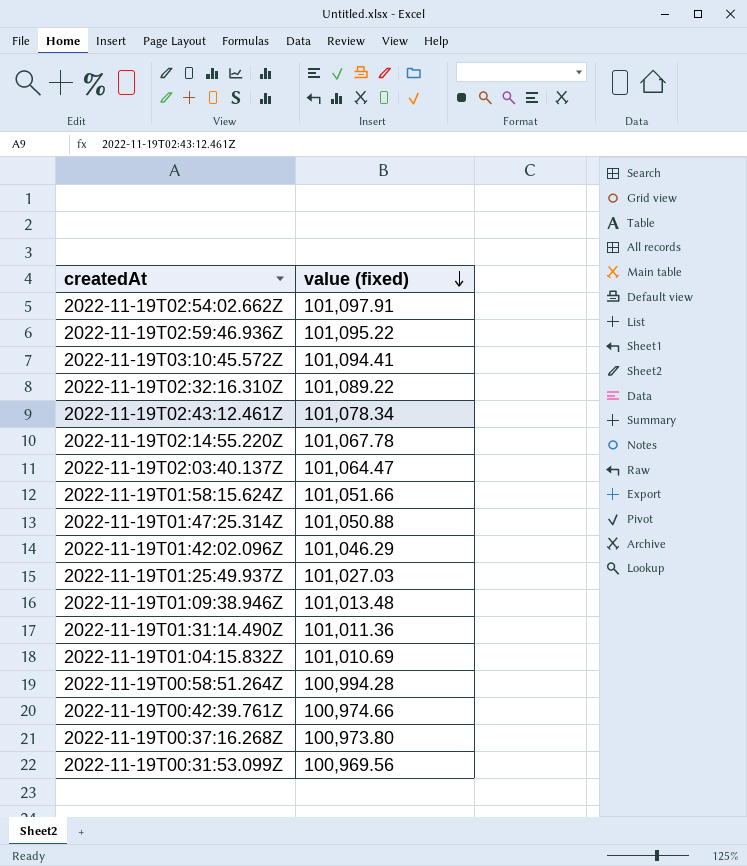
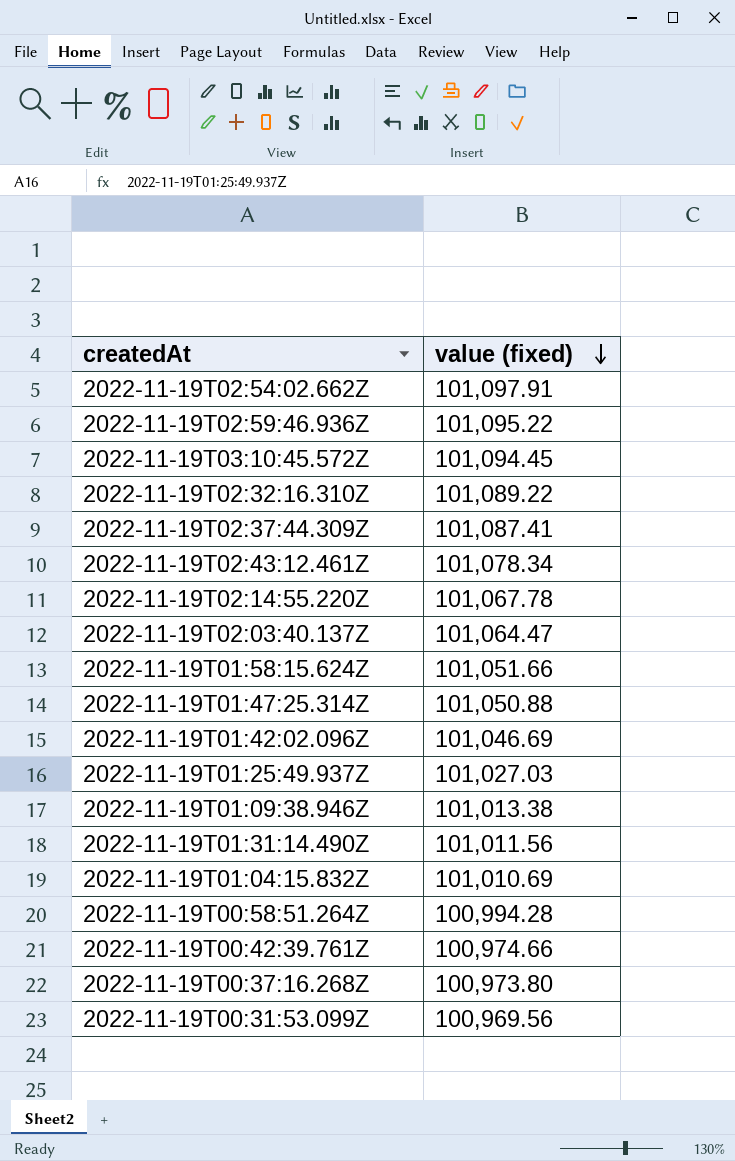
2022-11-19T03:10:45.572Z | value (fixed): 101,094.41 -> 101,094.45
row 2022-11-19T02:37:44.309Z: none -> 101,087.41
2022-11-19T01:42:02.096Z | value (fixed): 101,046.29 -> 101,046.69
2022-11-19T01:09:38.946Z | value (fixed): 101,013.48 -> 101,013.38
2022-11-19T01:31:14.490Z | value (fixed): 101,011.36 -> 101,011.56

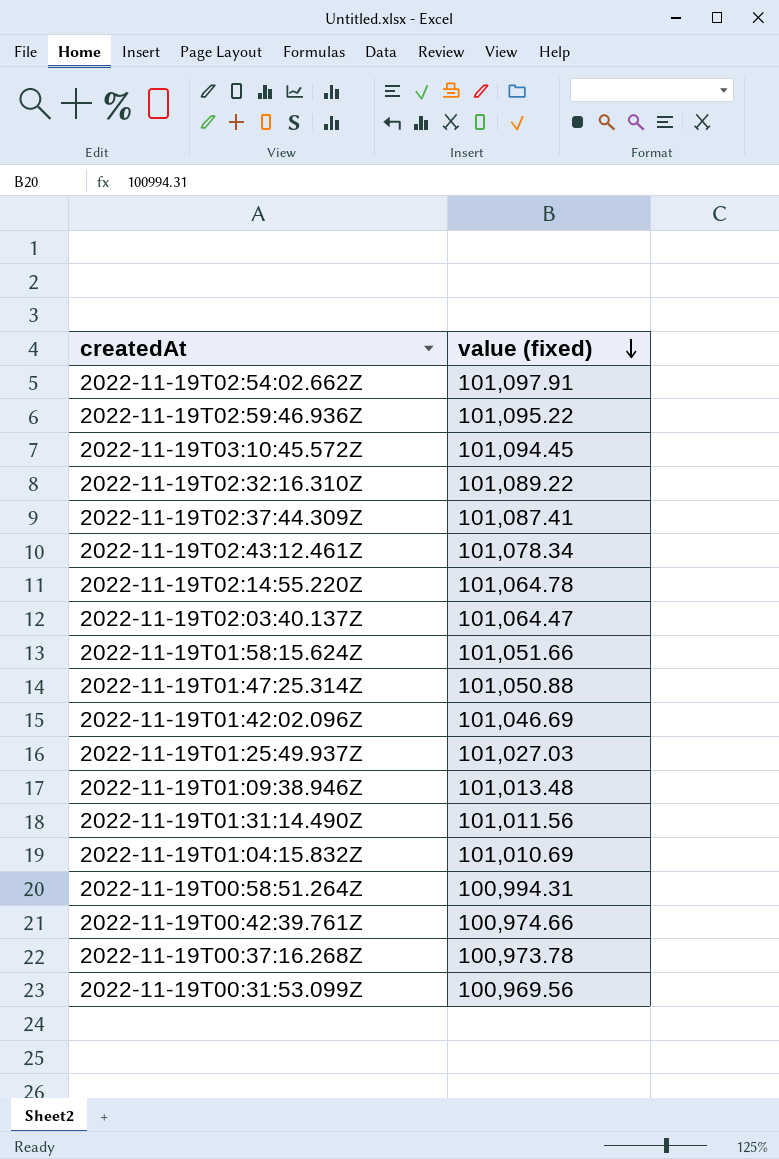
2022-11-19T02:14:55.220Z | value (fixed): 101,067.78 -> 101,064.78
2022-11-19T01:09:38.946Z | value (fixed): 101,013.38 -> 101,013.48
2022-11-19T00:58:51.264Z | value (fixed): 100,994.28 -> 100,994.31
2022-11-19T00:37:16.268Z | value (fixed): 100,973.80 -> 100,973.78

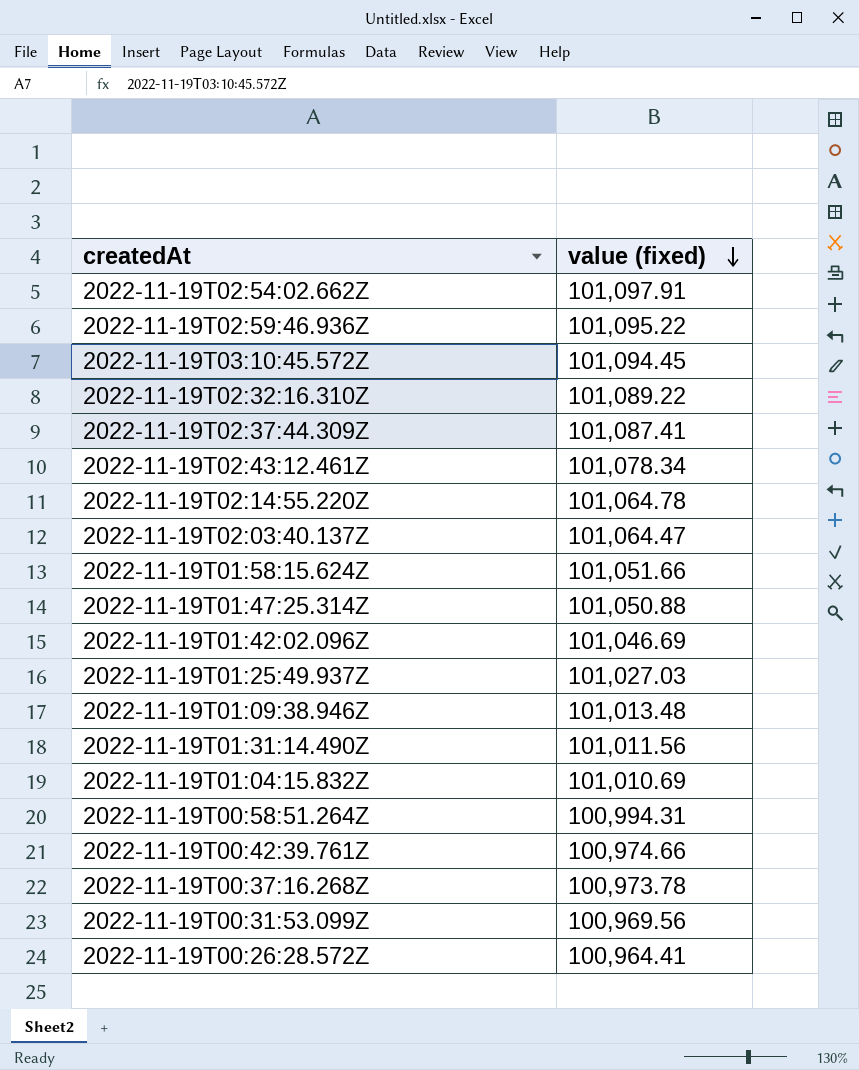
row 2022-11-19T00:26:28.572Z: none -> 100,964.41

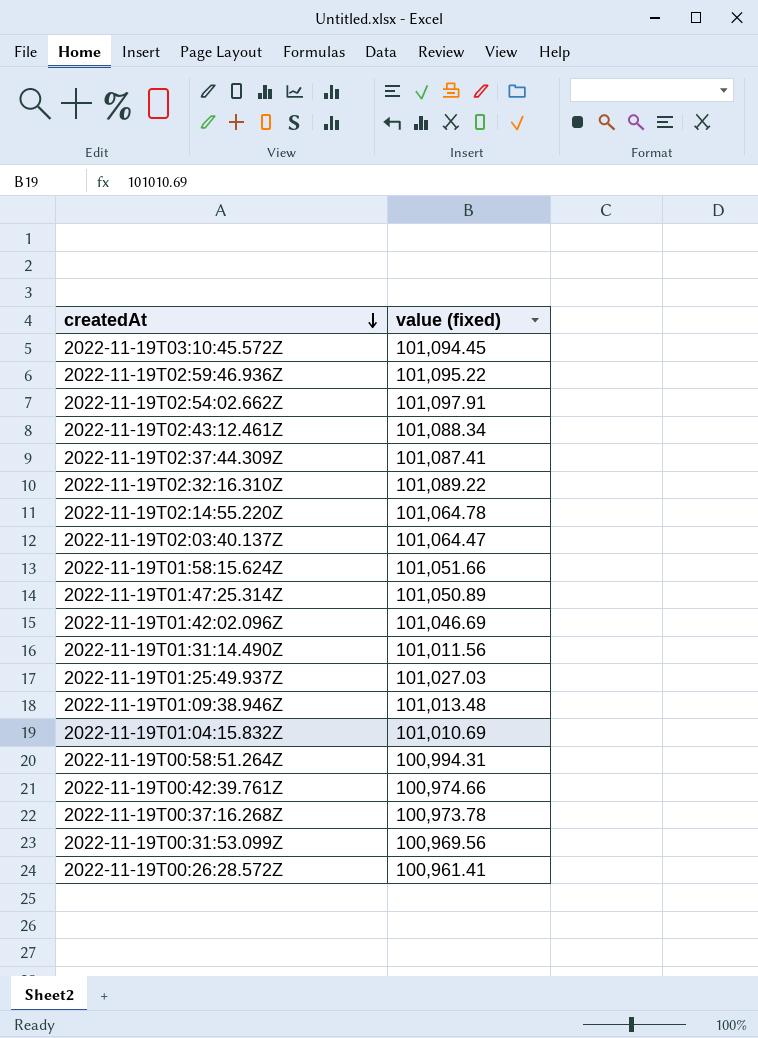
row order: value (fixed) descending -> createdAt descending
2022-11-19T02:43:12.461Z | value (fixed): 101,078.34 -> 101,088.34
2022-11-19T01:47:25.314Z | value (fixed): 101,050.88 -> 101,050.89
2022-11-19T00:26:28.572Z | value (fixed): 100,964.41 -> 100,961.41

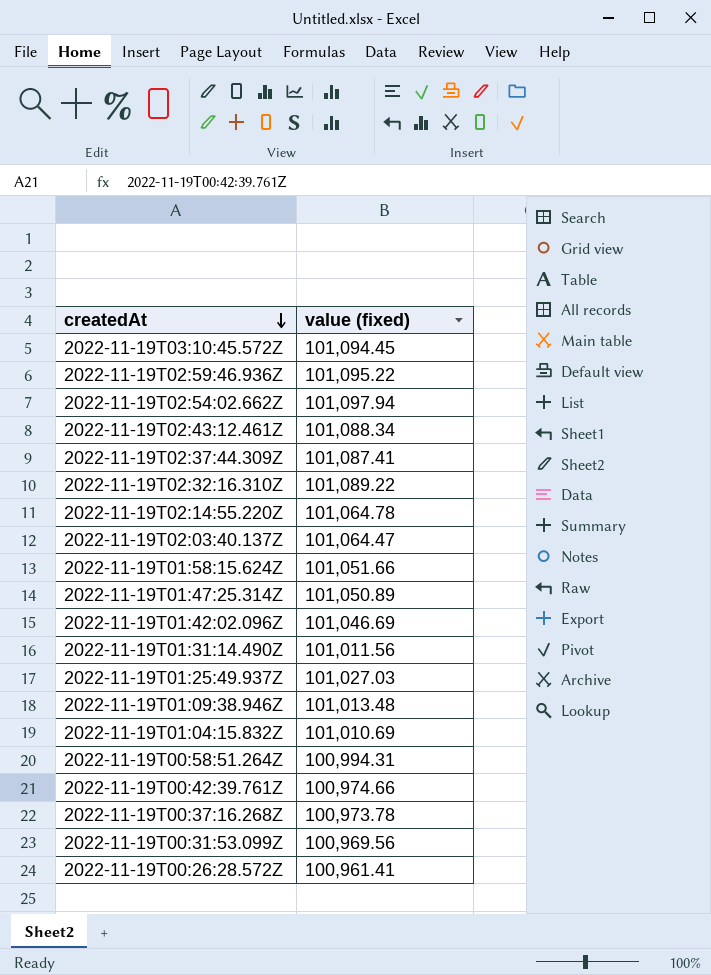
2022-11-19T02:54:02.662Z | value (fixed): 101,097.91 -> 101,097.94

